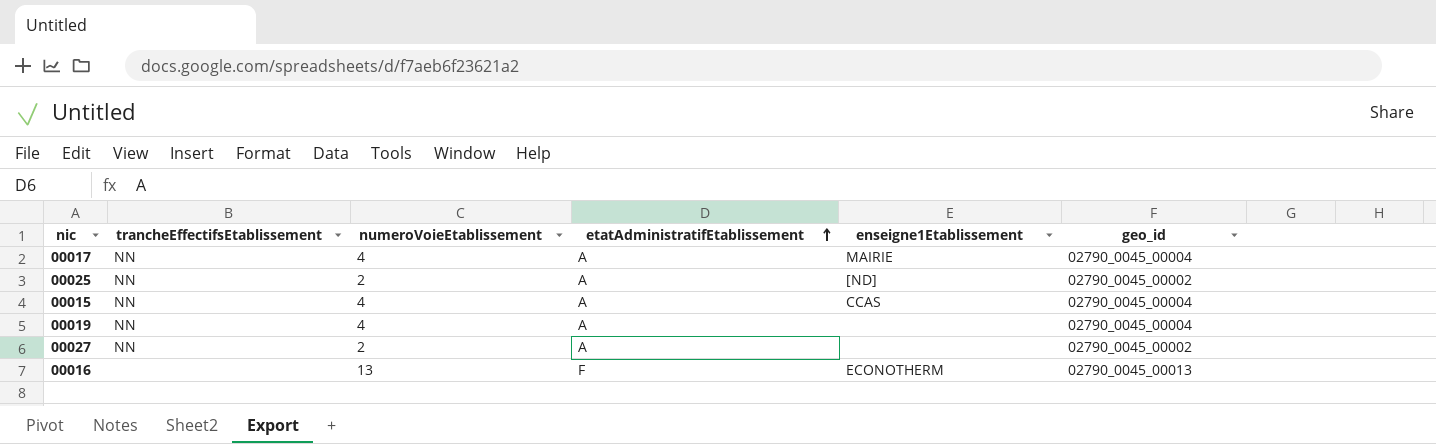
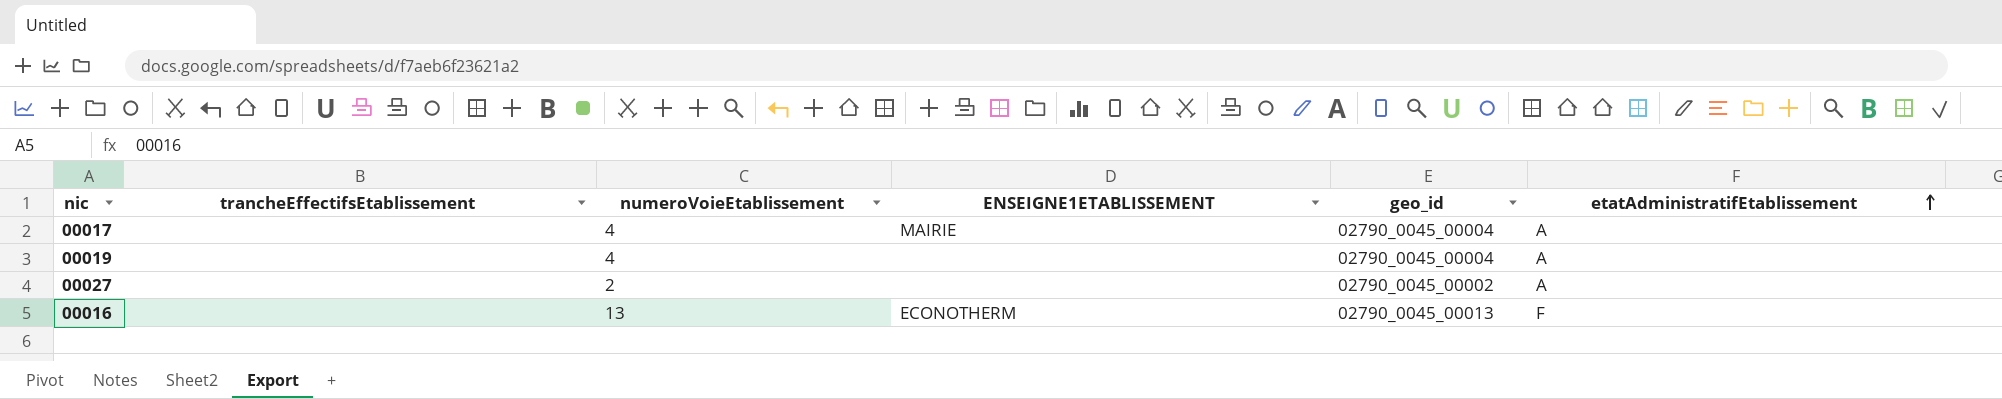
column name: enseigne1Etablissement -> ENSEIGNE1ETABLISSEMENT
column etatAdministratifEtablissement | position: 4 -> 6
row 00025: NN | 2 | A | [ND] | 02790_0045_00002 -> none
row 00015: NN | 4 | A | CCAS | 02790_0045_00004 -> none
00017 | trancheEffectifsEtablissement: NN -> none
00019 | trancheEffectifsEtablissement: NN -> none
00027 | trancheEffectifsEtablissement: NN -> none

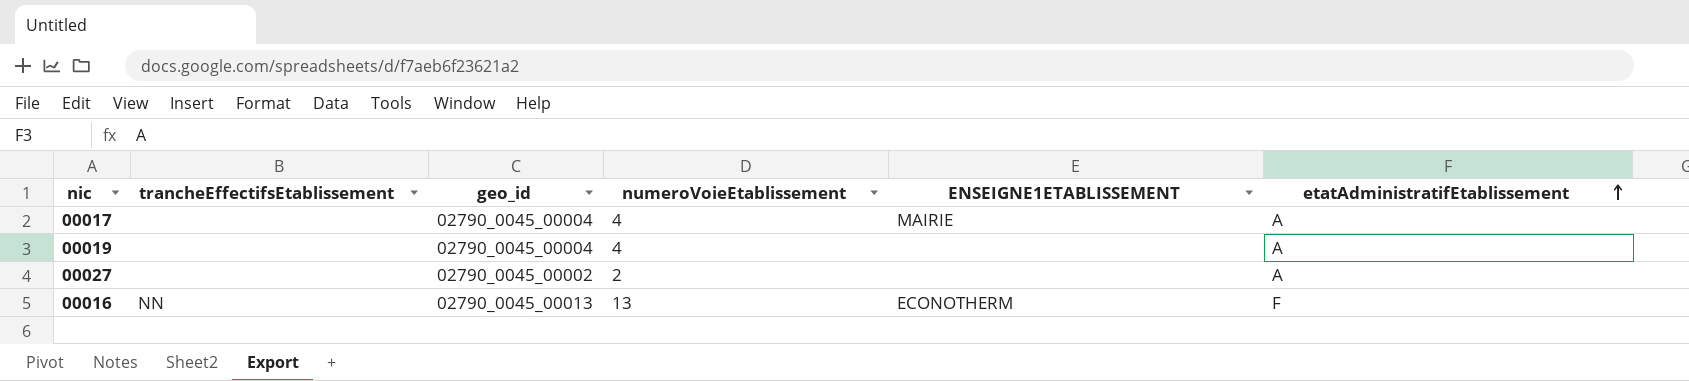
column geo_id | position: 5 -> 3
00016 | trancheEffectifsEtablissement: none -> NN

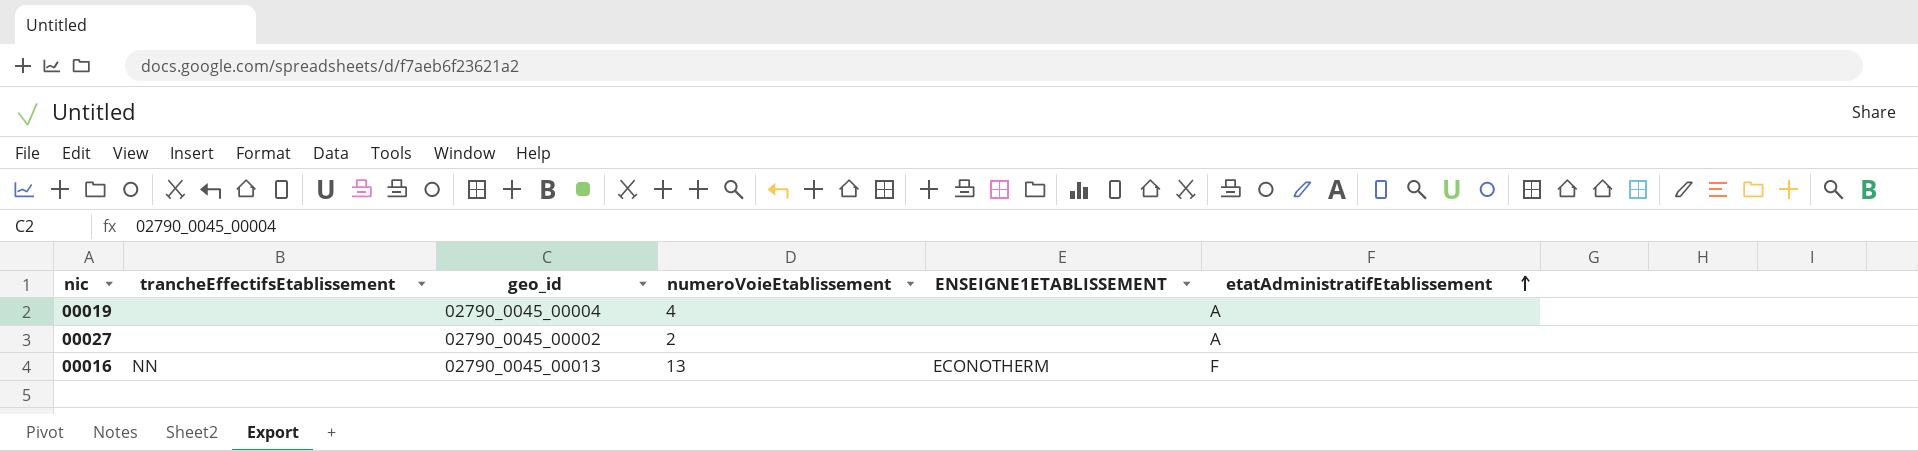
row 00017: none | 02790_0045_00004 | 4 | MAIRIE | A -> none

